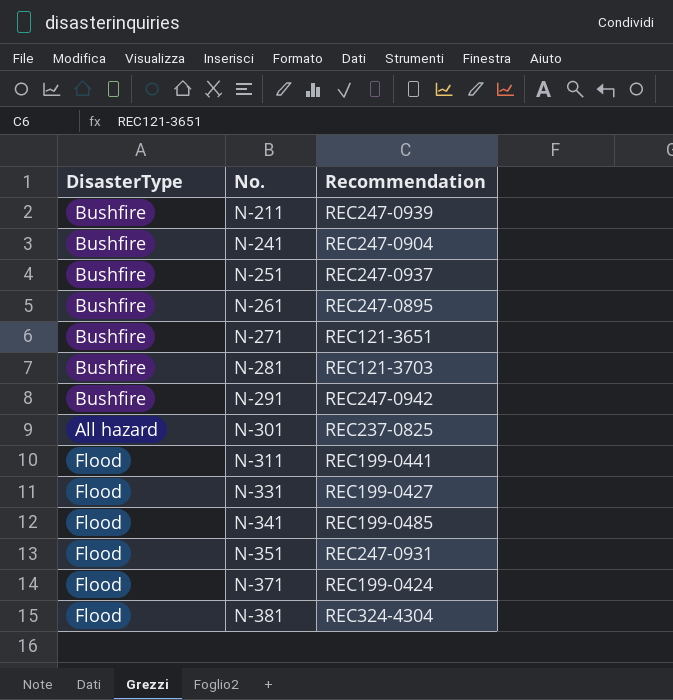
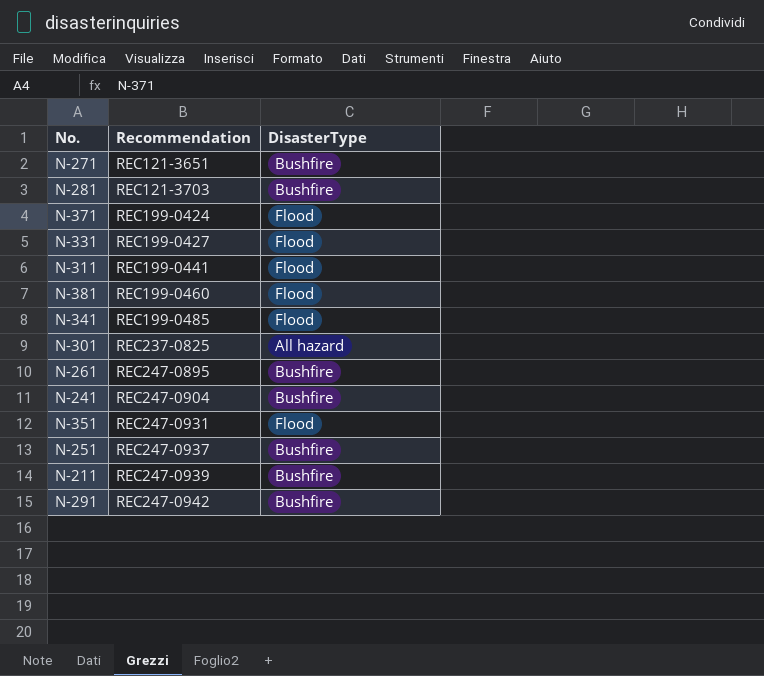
row order: No. ascending -> Recommendation ascending
column DisasterType | position: 1 -> 3
N-381 | Recommendation: REC324-4304 -> REC199-0460

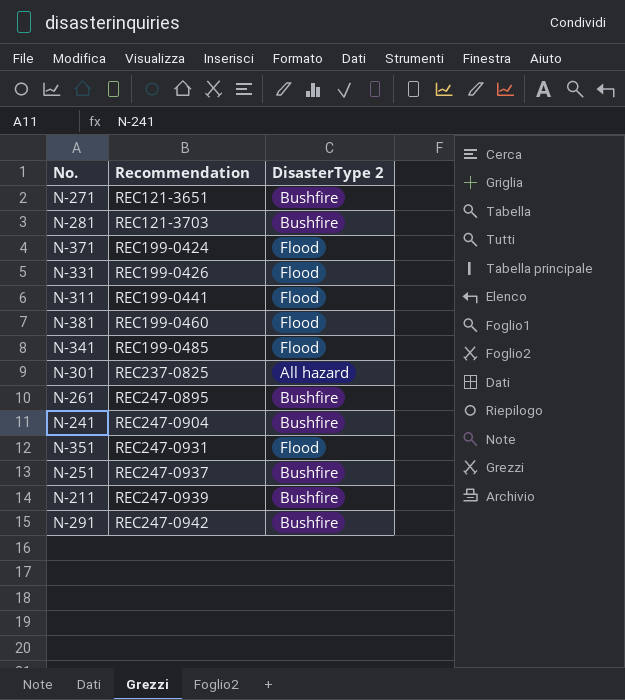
column name: DisasterType -> DisasterType 2
N-331 | Recommendation: REC199-0427 -> REC199-0426

